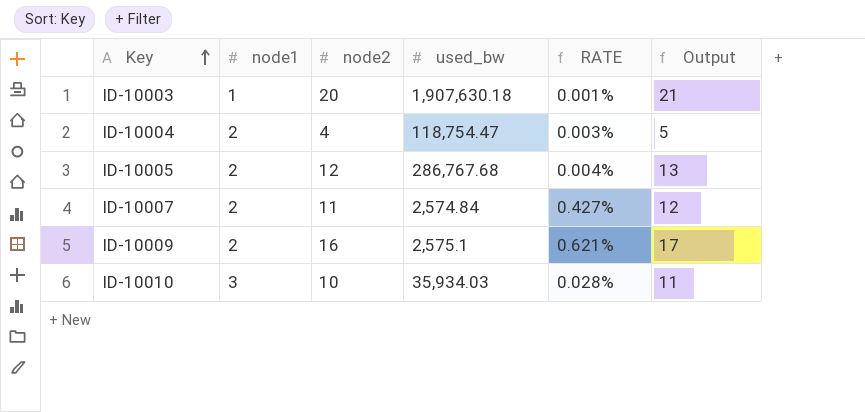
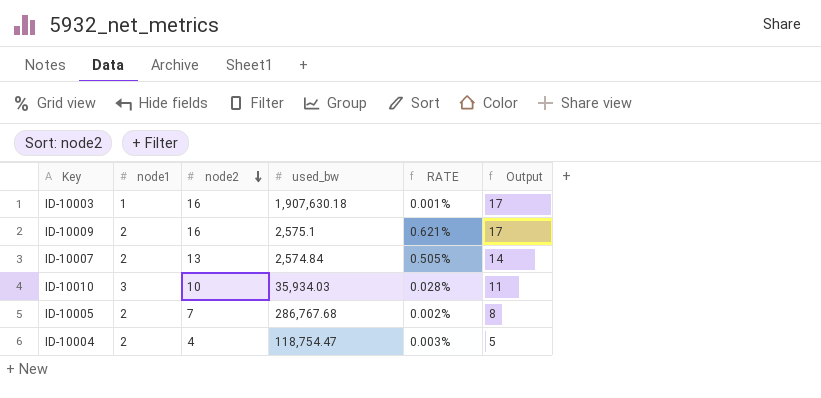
row order: Key ascending -> node2 descending
ID-10003 | node2: 20 -> 16
ID-10003 | Output: 21 -> 17
ID-10007 | node2: 11 -> 13
ID-10007 | RATE: 0.427% -> 0.505%
ID-10007 | Output: 12 -> 14
ID-10005 | node2: 12 -> 7
ID-10005 | RATE: 0.004% -> 0.002%
ID-10005 | Output: 13 -> 8

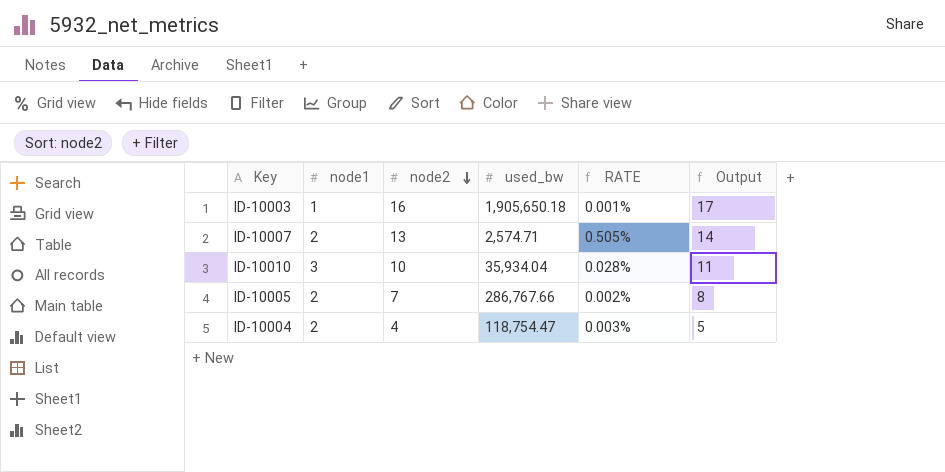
row ID-10009: 2 | 16 | 2,575.1 | 0.621% | 17 -> none
ID-10003 | used_bw: 1,907,630.18 -> 1,905,650.18
ID-10007 | used_bw: 2,574.84 -> 2,574.71
ID-10010 | used_bw: 35,934.03 -> 35,934.04
ID-10005 | used_bw: 286,767.68 -> 286,767.66

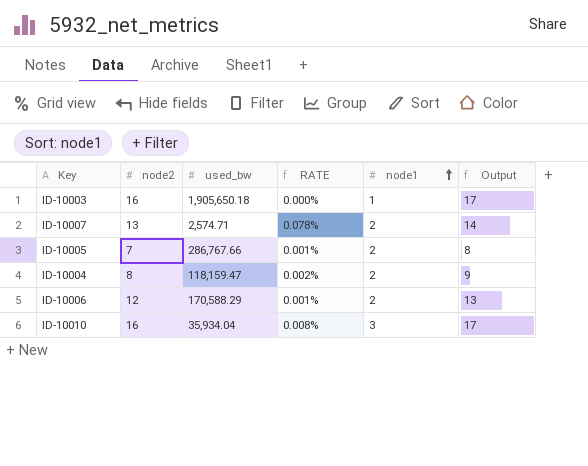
row order: node2 descending -> node1 ascending
column RATE | formula: [node2] / [used_bw] -> [node1] / [used_bw]
column node1 | position: 2 -> 5
ID-10004 | node2: 4 -> 8
ID-10004 | used_bw: 118,754.47 -> 118,159.47
ID-10004 | Output: 5 -> 9
row ID-10006: none -> 12 | 170,588.29 | 0.001% | 2 | 13
ID-10010 | node2: 10 -> 16
ID-10010 | Output: 11 -> 17

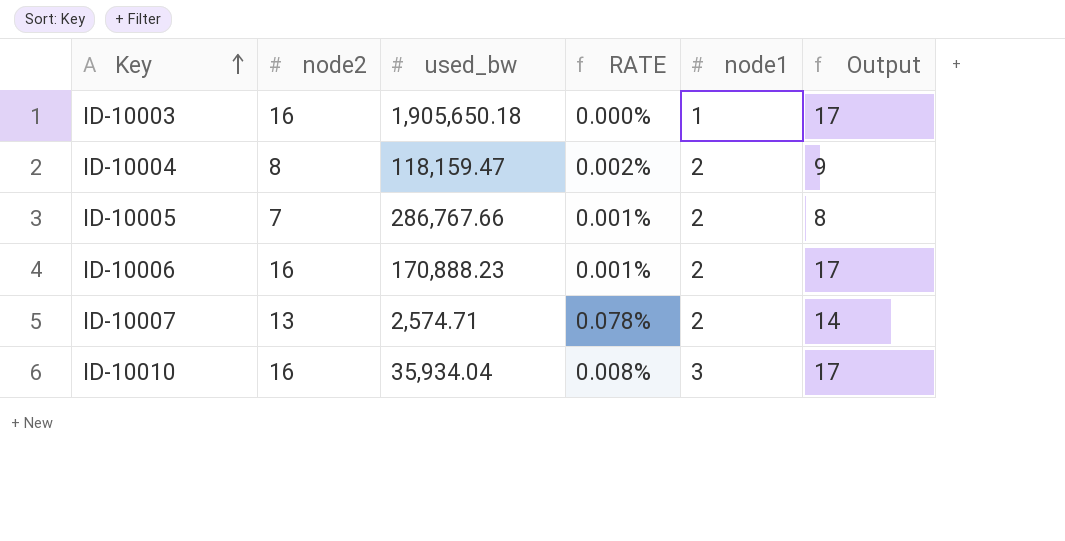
row order: node1 ascending -> Key ascending
ID-10006 | node2: 12 -> 16
ID-10006 | used_bw: 170,588.29 -> 170,888.23
ID-10006 | Output: 13 -> 17

